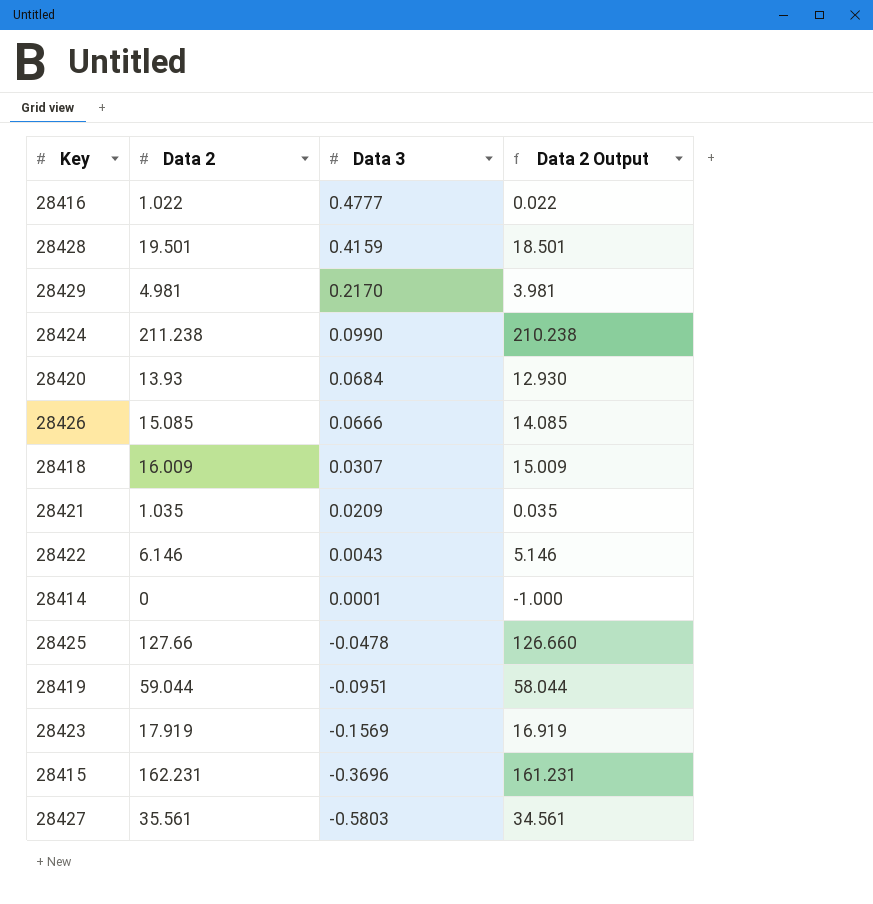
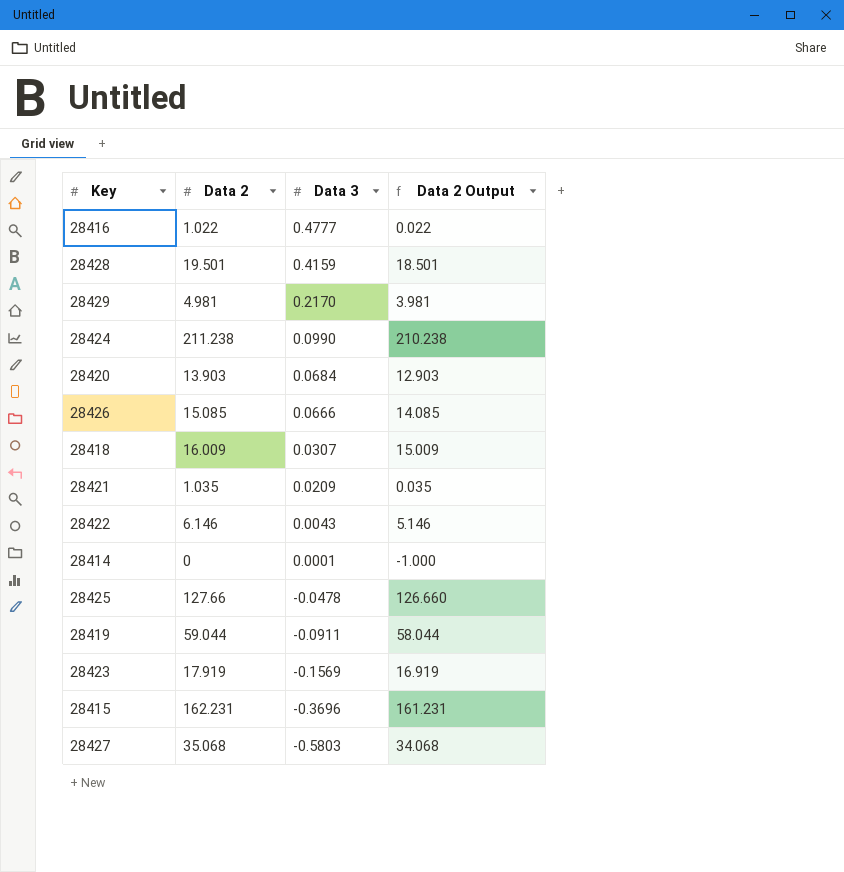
28420 | Data 2: 13.93 -> 13.903
28420 | Data 2 Output: 12.930 -> 12.903
28419 | Data 3: -0.0951 -> -0.0911
28427 | Data 2: 35.561 -> 35.068
28427 | Data 2 Output: 34.561 -> 34.068

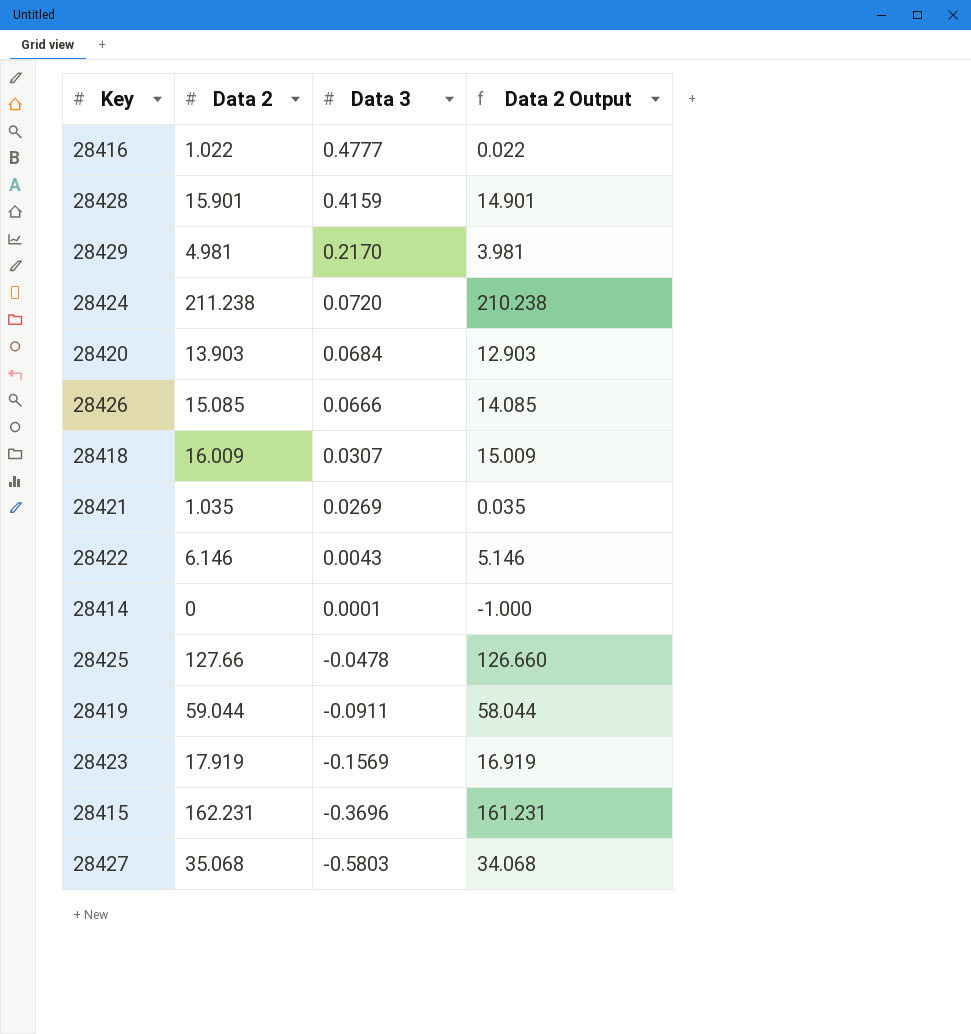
28428 | Data 2: 19.501 -> 15.901
28428 | Data 2 Output: 18.501 -> 14.901
28424 | Data 3: 0.0990 -> 0.0720
28421 | Data 3: 0.0209 -> 0.0269

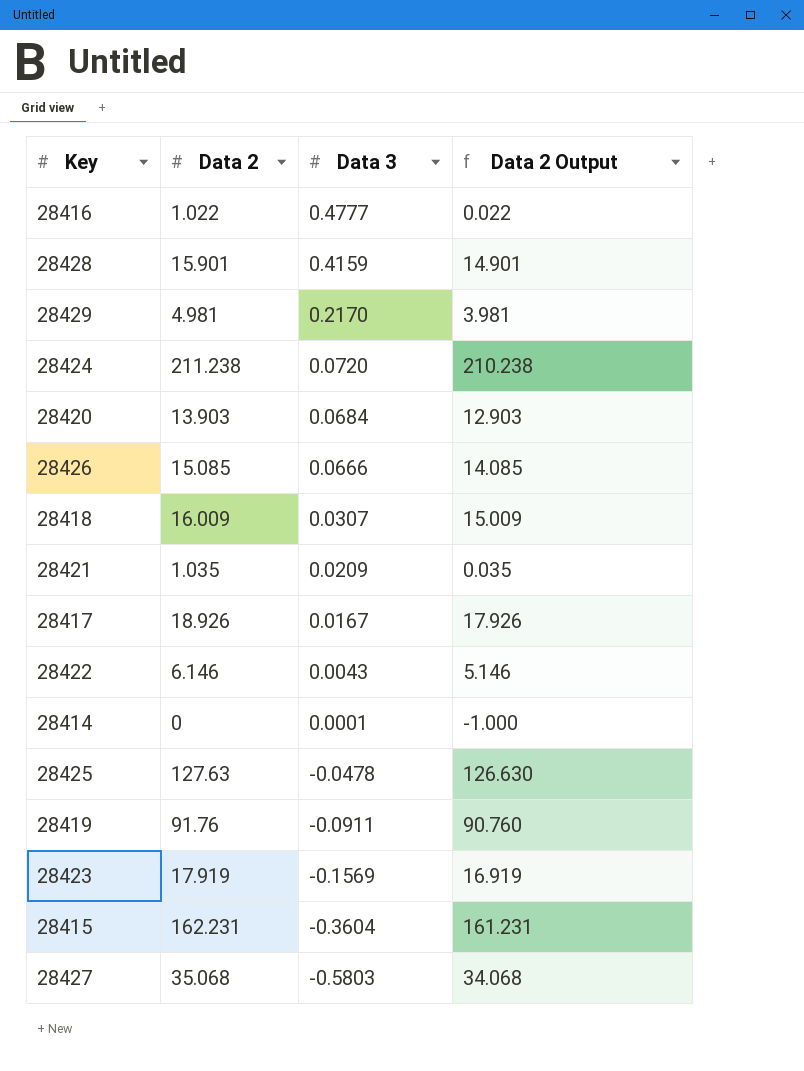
28421 | Data 3: 0.0269 -> 0.0209
row 28417: none -> 18.926 | 0.0167 | 17.926
28425 | Data 2: 127.66 -> 127.63
28425 | Data 2 Output: 126.660 -> 126.630
28419 | Data 2: 59.044 -> 91.76
28419 | Data 2 Output: 58.044 -> 90.760
28415 | Data 3: -0.3696 -> -0.3604

